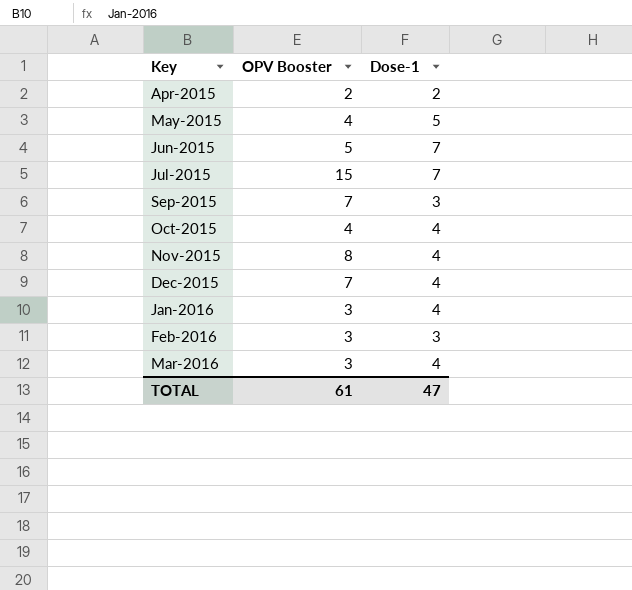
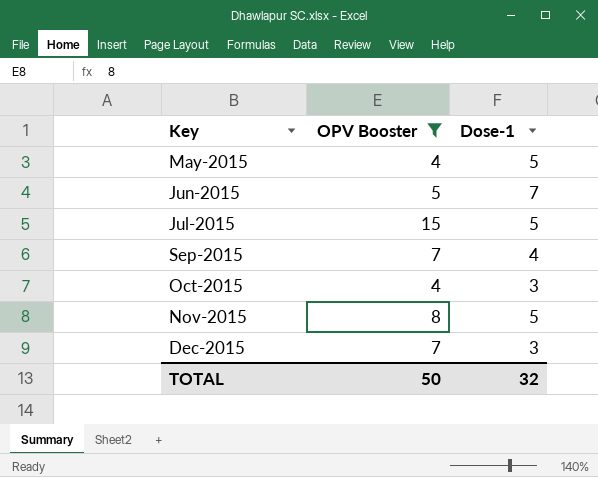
filter: none -> OPV Booster >= 4
Jul-2015 | Dose-1: 7 -> 5
Sep-2015 | Dose-1: 3 -> 4
Oct-2015 | Dose-1: 4 -> 3
Nov-2015 | Dose-1: 4 -> 5
Dec-2015 | Dose-1: 4 -> 3
TOTAL | OPV Booster: 61 -> 50
TOTAL | Dose-1: 47 -> 32

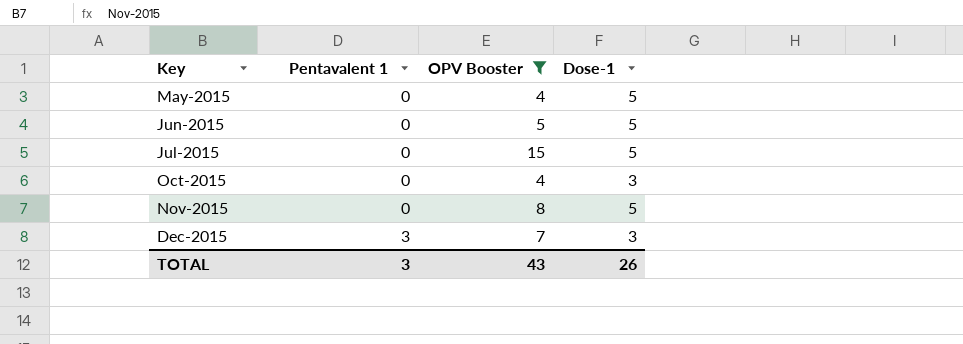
column Pentavalent 1 | position: none -> 2
row Sep-2015: 7 | 4 -> none
Jun-2015 | Dose-1: 7 -> 5
TOTAL | OPV Booster: 50 -> 43
TOTAL | Dose-1: 32 -> 26

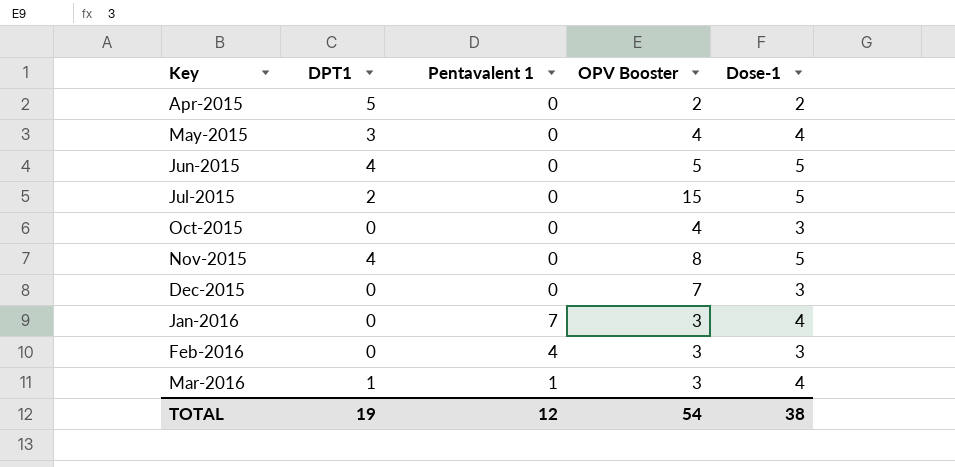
filter: OPV Booster >= 4 -> none
column DPT1 | position: none -> 2
May-2015 | Dose-1: 5 -> 4
Dec-2015 | Pentavalent 1: 3 -> 0
TOTAL | Pentavalent 1: 3 -> 12
TOTAL | OPV Booster: 43 -> 54
TOTAL | Dose-1: 26 -> 38

